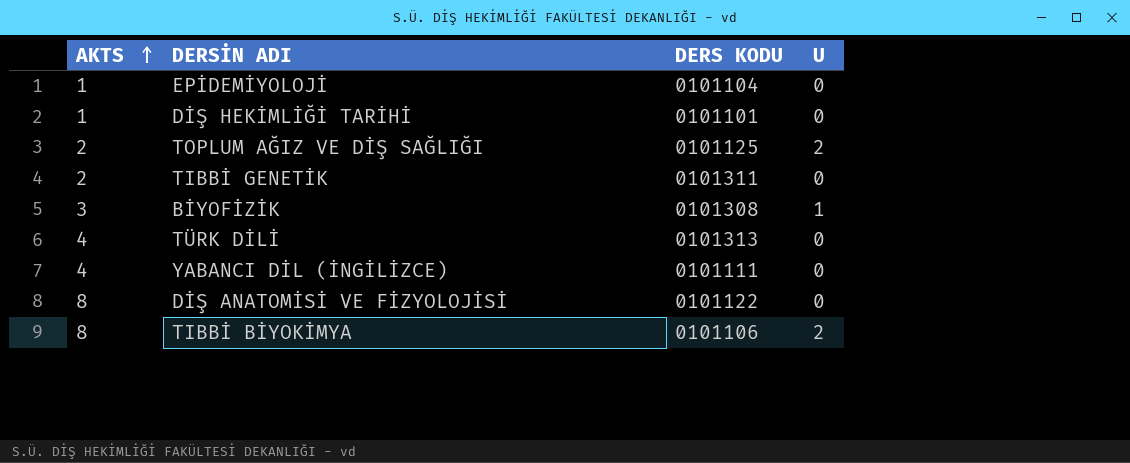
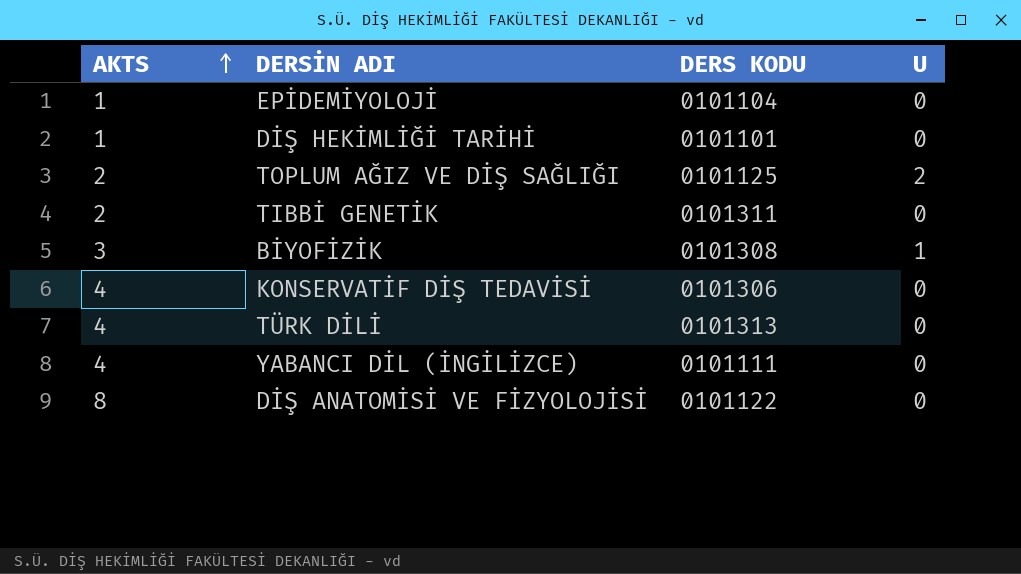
row TIBBİ BİYOKİMYA: 8 | 0101106 | 2 -> none
row KONSERVATİF DİŞ TEDAVİSİ: none -> 4 | 0101306 | 0

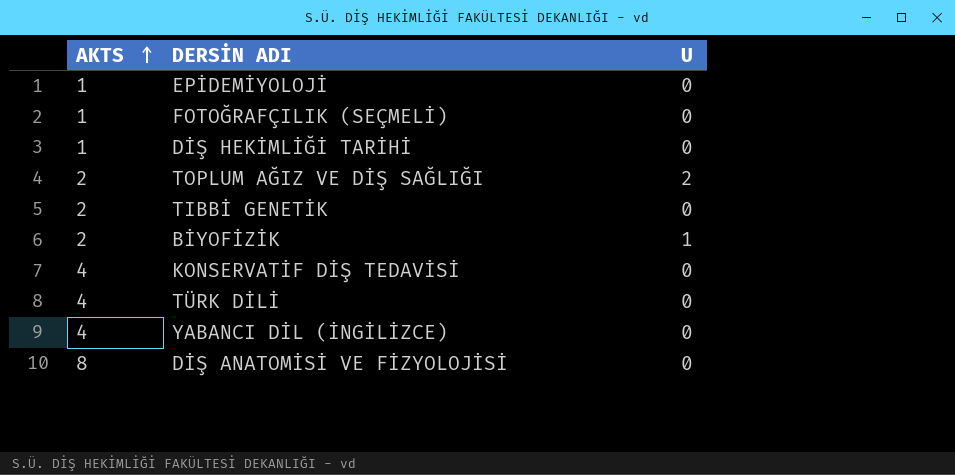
column DERS KODU | position: 3 -> none
row FOTOĞRAFÇILIK (SEÇMELİ): none -> 1 | 0
BİYOFİZİK | AKTS: 3 -> 2

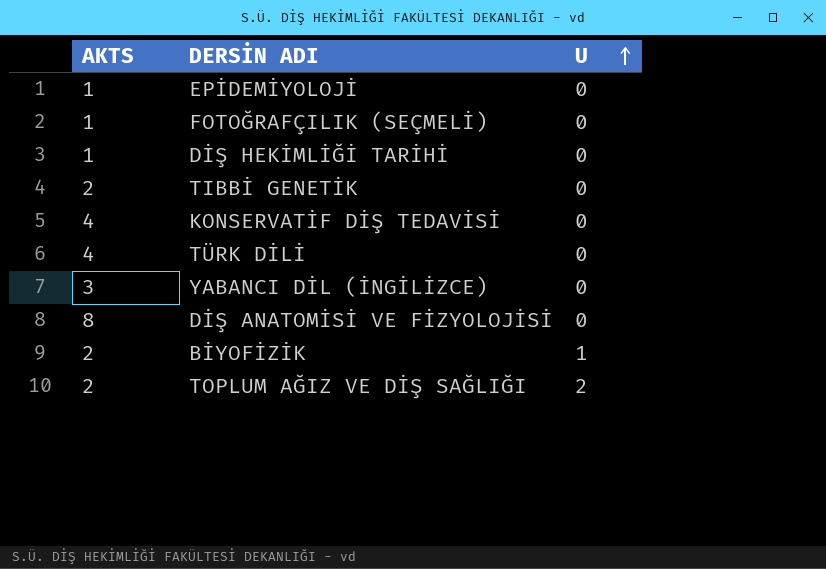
row order: AKTS ascending -> U ascending
YABANCI DİL (İNGİLİZCE) | AKTS: 4 -> 3

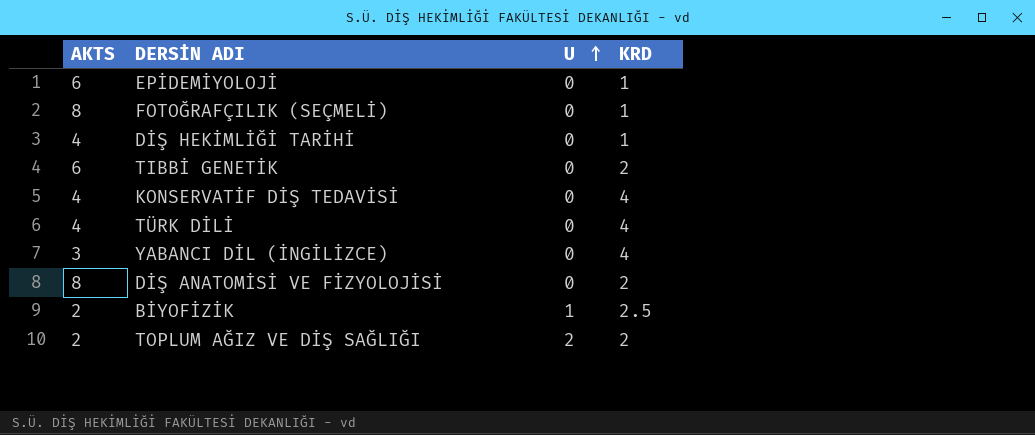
column KRD | position: none -> 4
EPİDEMİYOLOJİ | AKTS: 1 -> 6
FOTOĞRAFÇILIK (SEÇMELİ) | AKTS: 1 -> 8
DİŞ HEKİMLİĞİ TARİHİ | AKTS: 1 -> 4
TIBBİ GENETİK | AKTS: 2 -> 6

